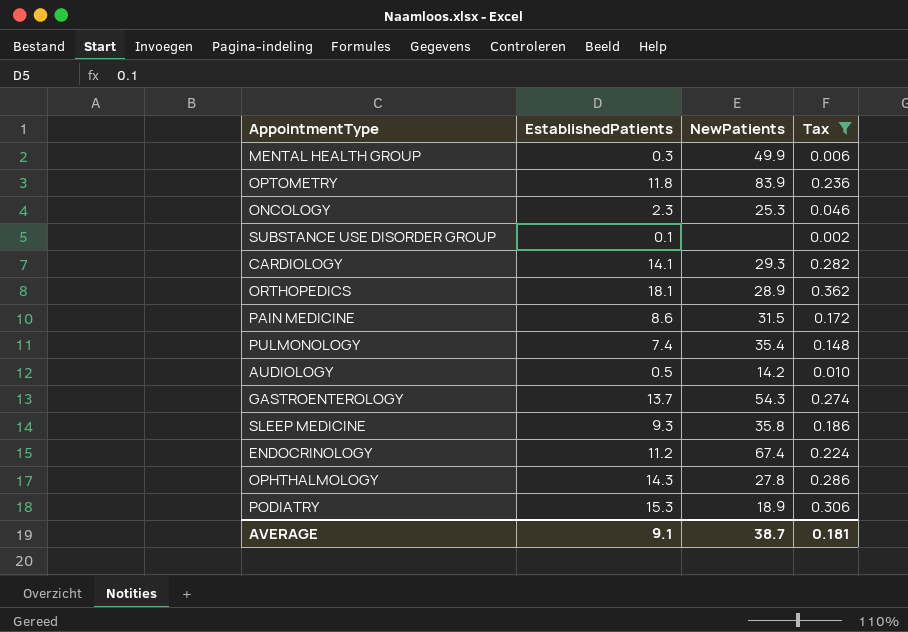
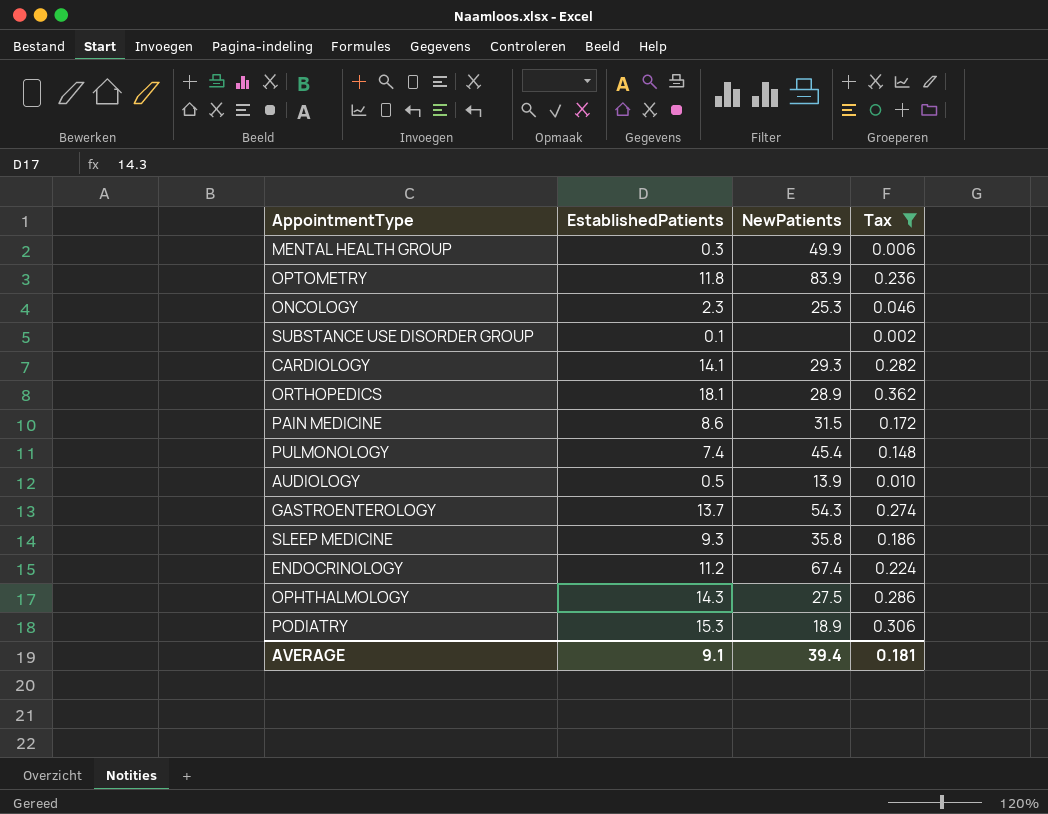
PULMONOLOGY | NewPatients: 35.4 -> 45.4
AUDIOLOGY | NewPatients: 14.2 -> 13.9
OPHTHALMOLOGY | NewPatients: 27.8 -> 27.5
AVERAGE | NewPatients: 38.7 -> 39.4

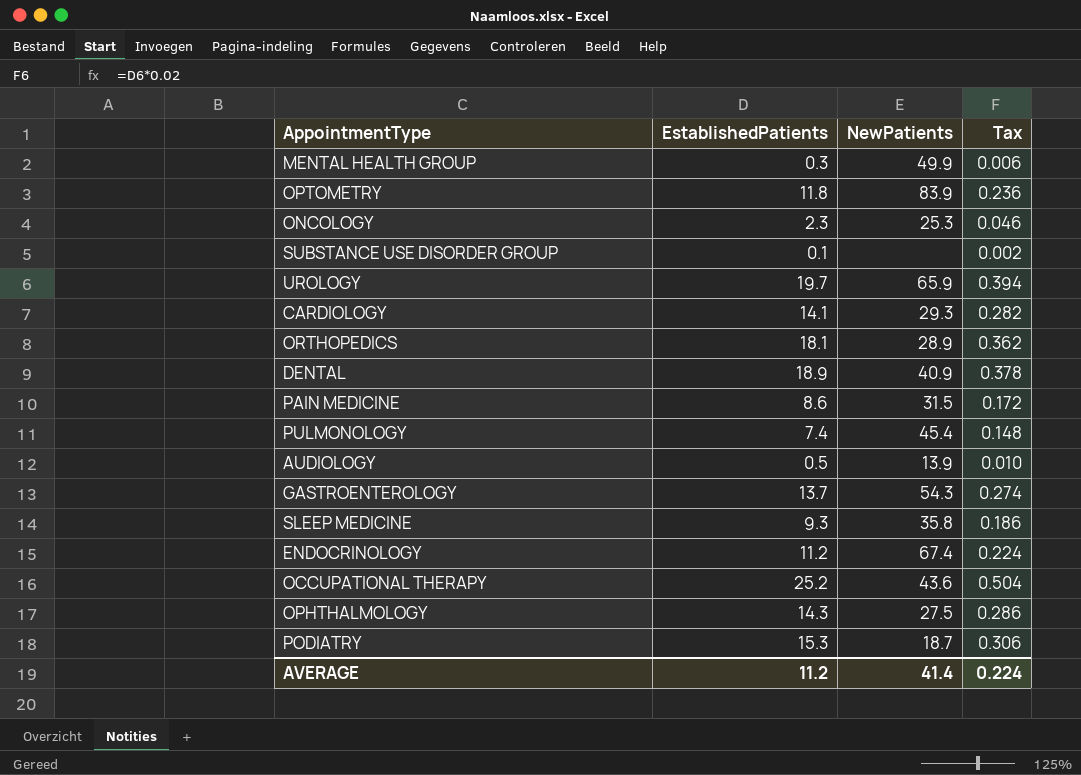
filter: Tax <= 0.362 -> none
PODIATRY | NewPatients: 18.9 -> 18.7
AVERAGE | EstablishedPatients: 9.1 -> 11.2
AVERAGE | NewPatients: 39.4 -> 41.4
AVERAGE | Tax: 0.181 -> 0.224

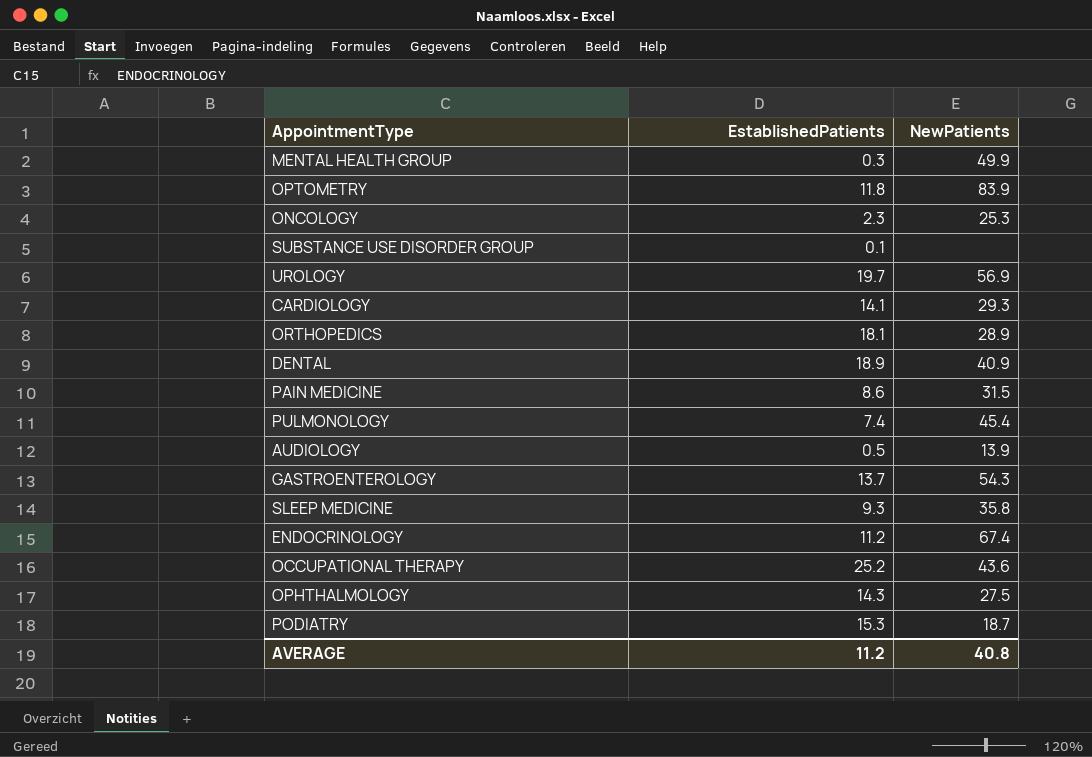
column Tax | formula: [EstablishedPatients] * 0.02 -> none
UROLOGY | NewPatients: 65.9 -> 56.9
AVERAGE | NewPatients: 41.4 -> 40.8

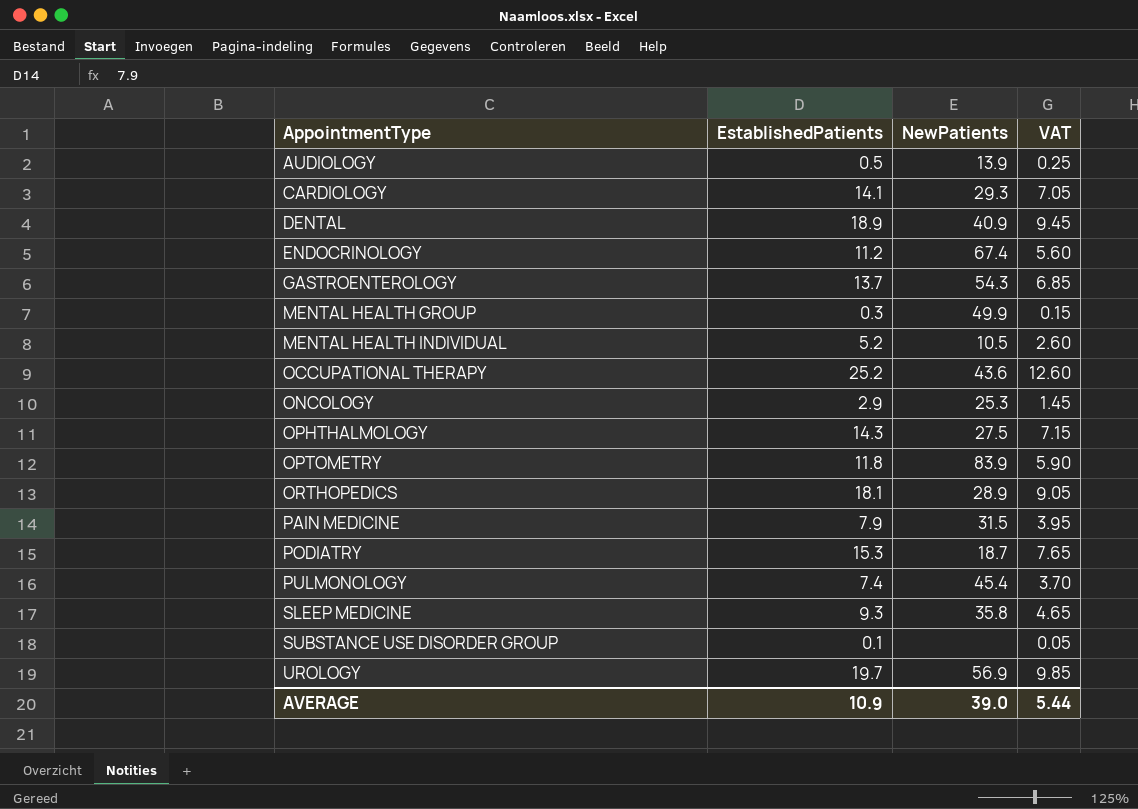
row order: none -> AppointmentType ascending
column VAT | formula: none -> [EstablishedPatients] * 0.5
row MENTAL HEALTH INDIVIDUAL: none -> 5.2 | 10.5 | 2.60
ONCOLOGY | EstablishedPatients: 2.3 -> 2.9
PAIN MEDICINE | EstablishedPatients: 8.6 -> 7.9
AVERAGE | EstablishedPatients: 11.2 -> 10.9
AVERAGE | NewPatients: 40.8 -> 39.0

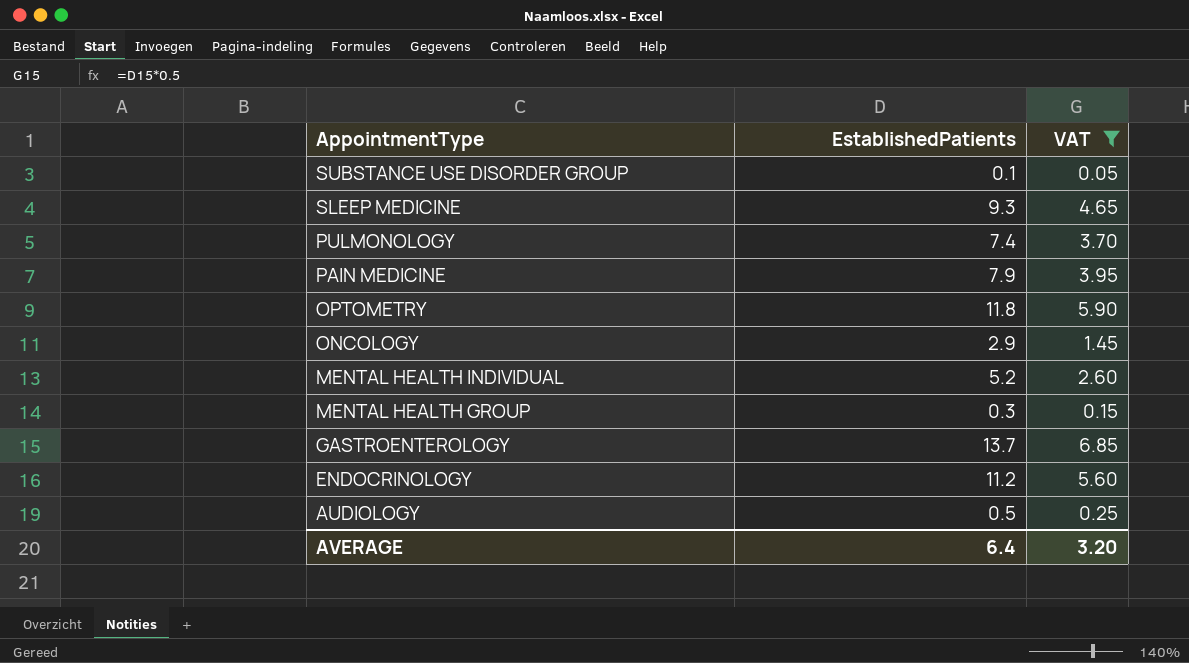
filter: none -> VAT <= 6.85
row order: AppointmentType ascending -> AppointmentType descending
column NewPatients | position: 3 -> none
AVERAGE | EstablishedPatients: 10.9 -> 6.4
AVERAGE | VAT: 5.44 -> 3.20

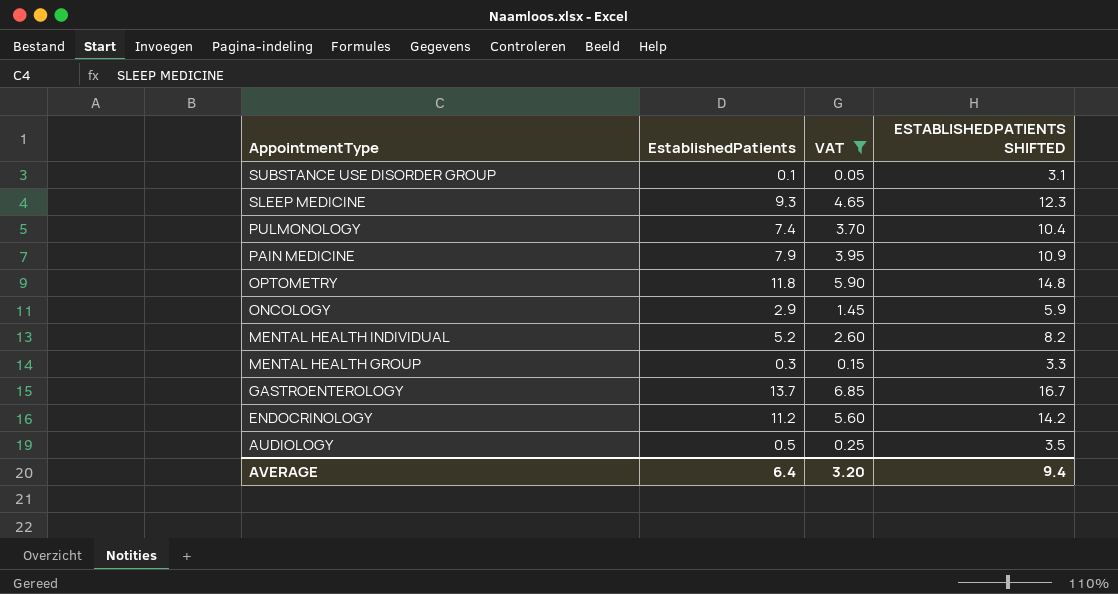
column ESTABLISHEDPATIENTS SHIFTED | formula: none -> [EstablishedPatients] + 3

